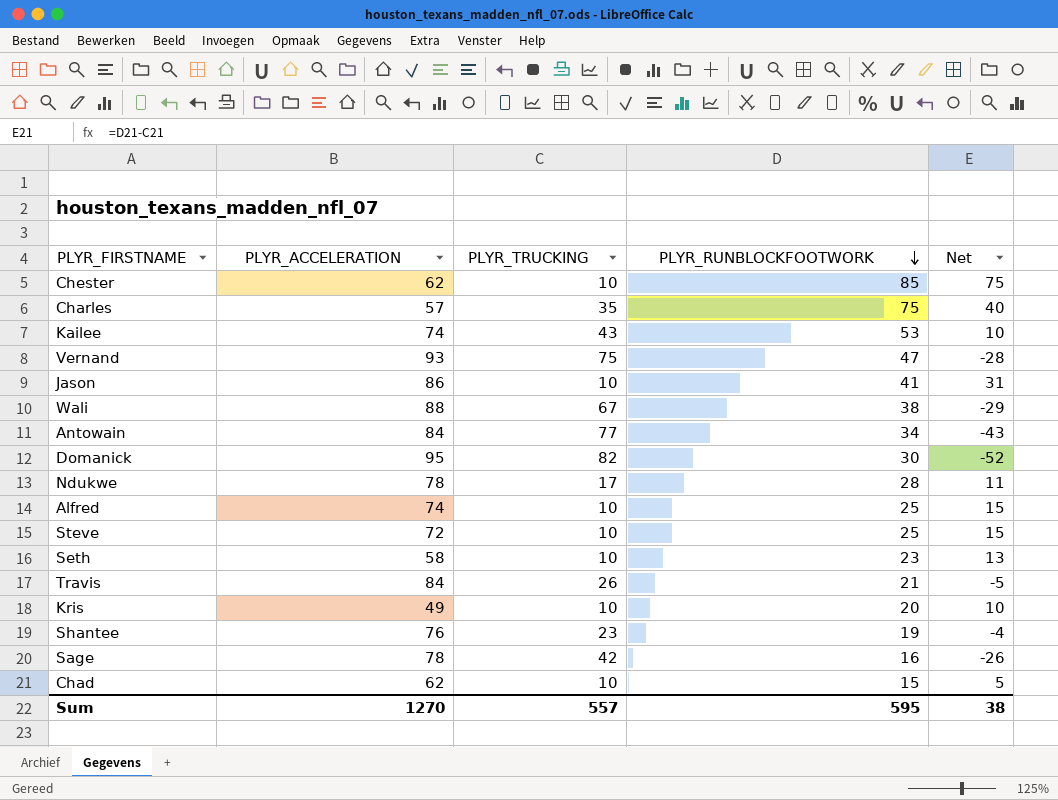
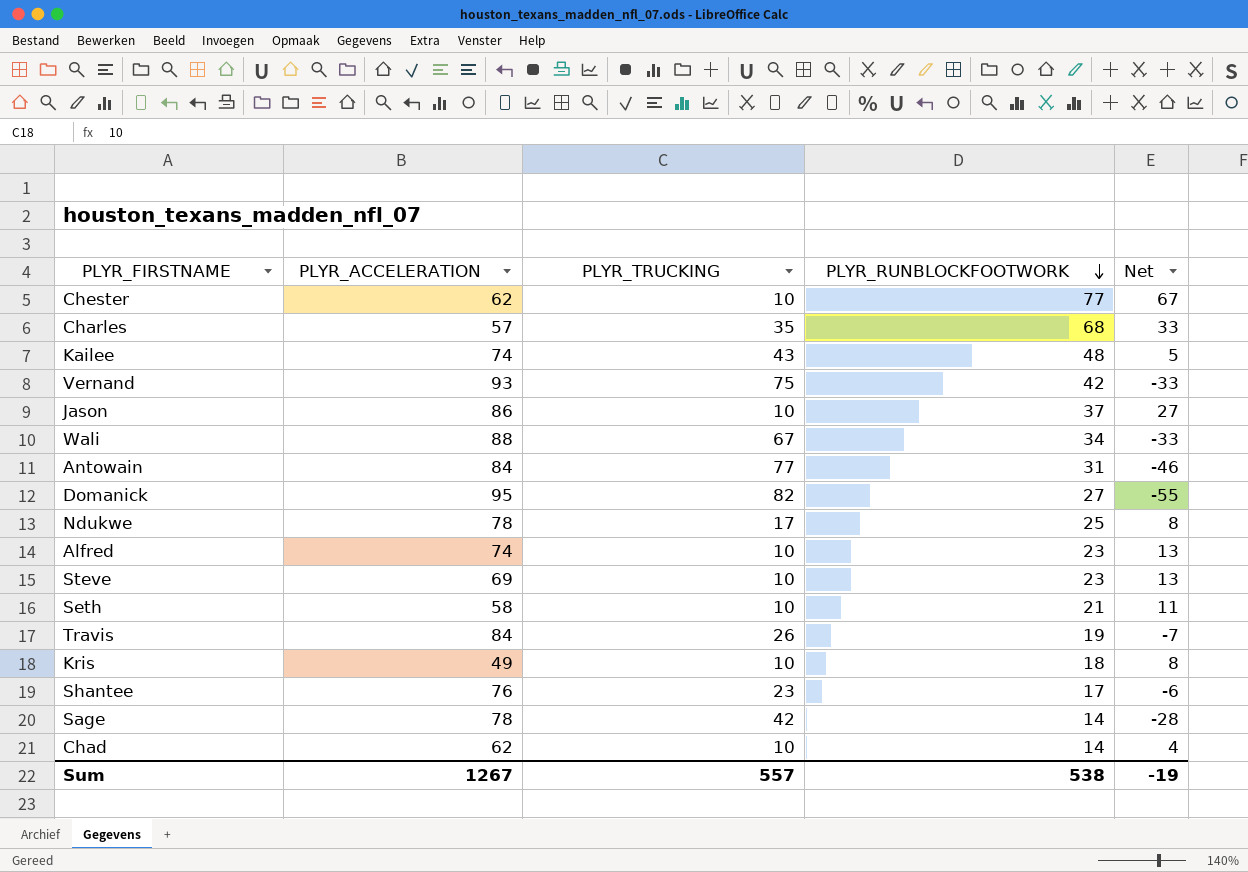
Chester | PLYR_RUNBLOCKFOOTWORK: 85 -> 77
Chester | Net: 75 -> 67
Charles | PLYR_RUNBLOCKFOOTWORK: 75 -> 68
Charles | Net: 40 -> 33
Kailee | PLYR_RUNBLOCKFOOTWORK: 53 -> 48
Kailee | Net: 10 -> 5
Vernand | PLYR_RUNBLOCKFOOTWORK: 47 -> 42
Vernand | Net: -28 -> -33
Jason | PLYR_RUNBLOCKFOOTWORK: 41 -> 37
Jason | Net: 31 -> 27
Wali | PLYR_RUNBLOCKFOOTWORK: 38 -> 34
Wali | Net: -29 -> -33
Antowain | PLYR_RUNBLOCKFOOTWORK: 34 -> 31
Antowain | Net: -43 -> -46
Domanick | PLYR_RUNBLOCKFOOTWORK: 30 -> 27
Domanick | Net: -52 -> -55
Ndukwe | PLYR_RUNBLOCKFOOTWORK: 28 -> 25
Ndukwe | Net: 11 -> 8
Alfred | PLYR_RUNBLOCKFOOTWORK: 25 -> 23
Alfred | Net: 15 -> 13
Steve | PLYR_ACCELERATION: 72 -> 69
Steve | PLYR_RUNBLOCKFOOTWORK: 25 -> 23
Steve | Net: 15 -> 13
Seth | PLYR_RUNBLOCKFOOTWORK: 23 -> 21
Seth | Net: 13 -> 11
Travis | PLYR_RUNBLOCKFOOTWORK: 21 -> 19
Travis | Net: -5 -> -7
Kris | PLYR_RUNBLOCKFOOTWORK: 20 -> 18
Kris | Net: 10 -> 8
Shantee | PLYR_RUNBLOCKFOOTWORK: 19 -> 17
Shantee | Net: -4 -> -6
Sage | PLYR_RUNBLOCKFOOTWORK: 16 -> 14
Sage | Net: -26 -> -28
Chad | PLYR_RUNBLOCKFOOTWORK: 15 -> 14
Chad | Net: 5 -> 4
Sum | PLYR_ACCELERATION: 1270 -> 1267
Sum | PLYR_RUNBLOCKFOOTWORK: 595 -> 538
Sum | Net: 38 -> -19

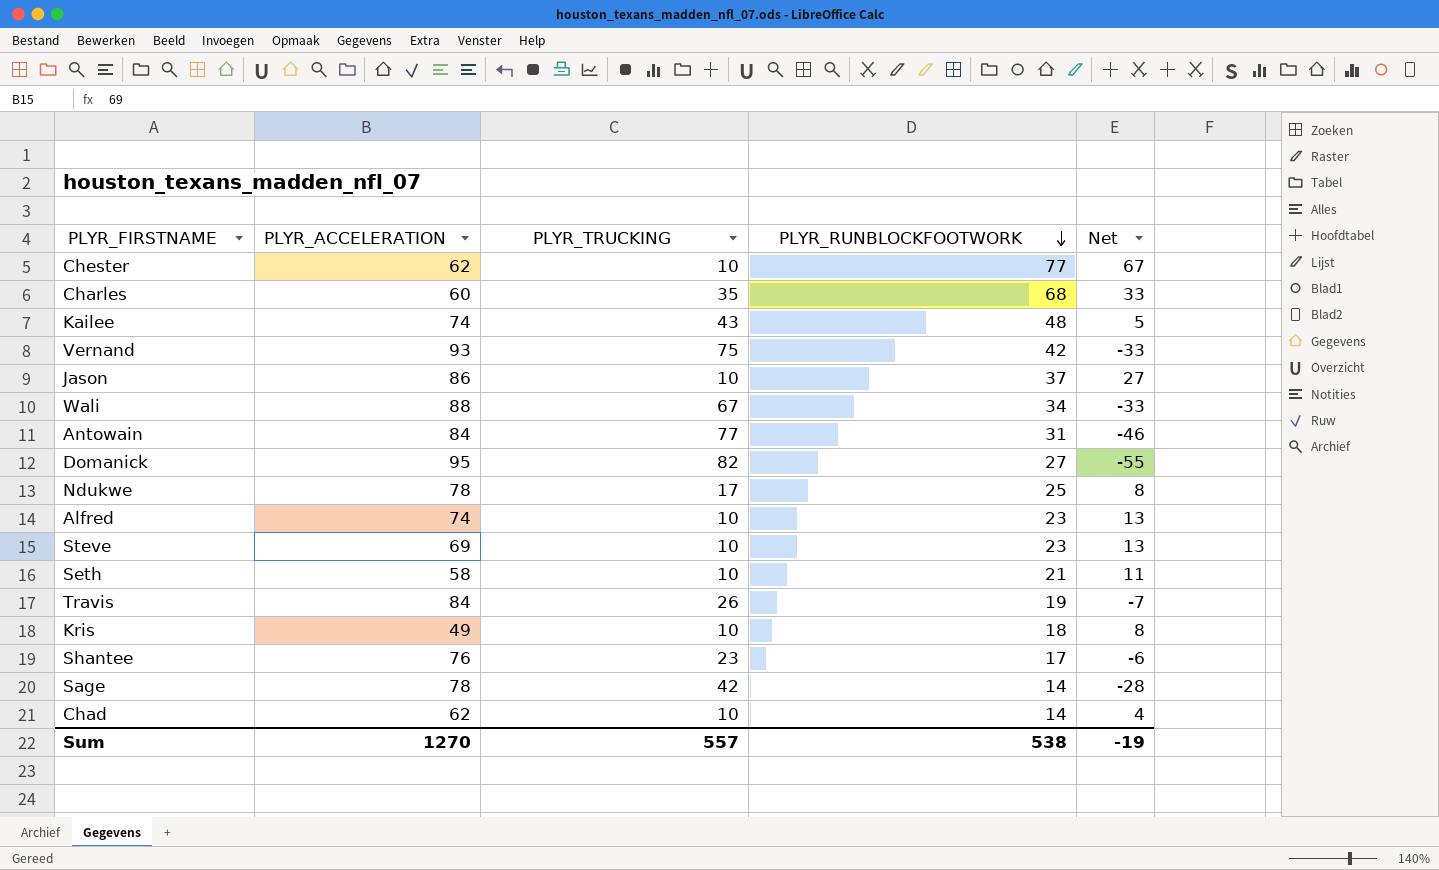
Charles | PLYR_ACCELERATION: 57 -> 60
Sum | PLYR_ACCELERATION: 1267 -> 1270

